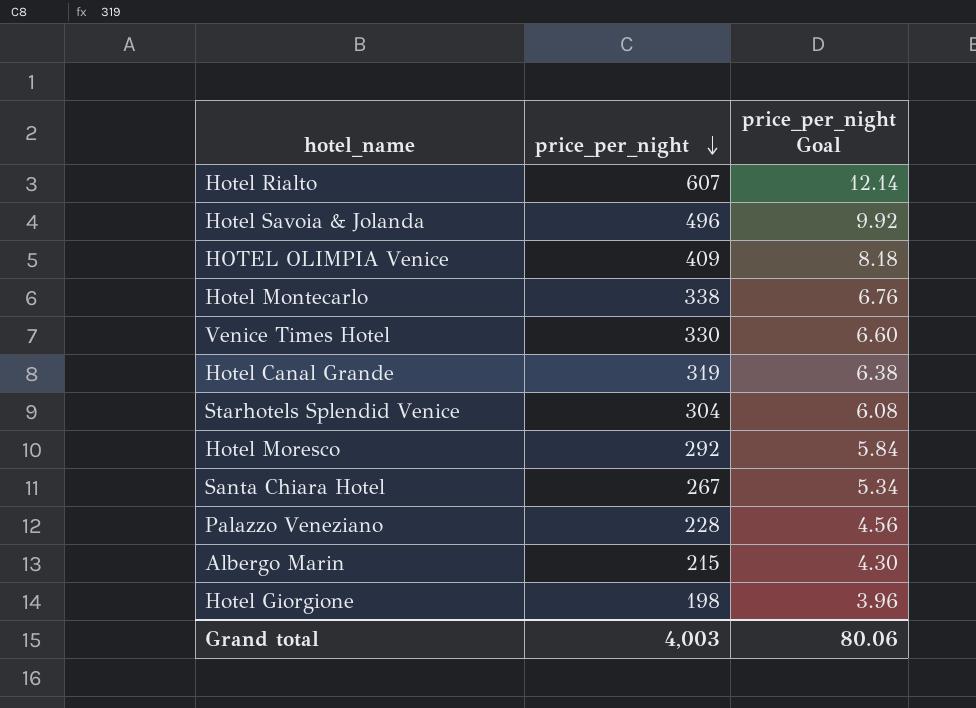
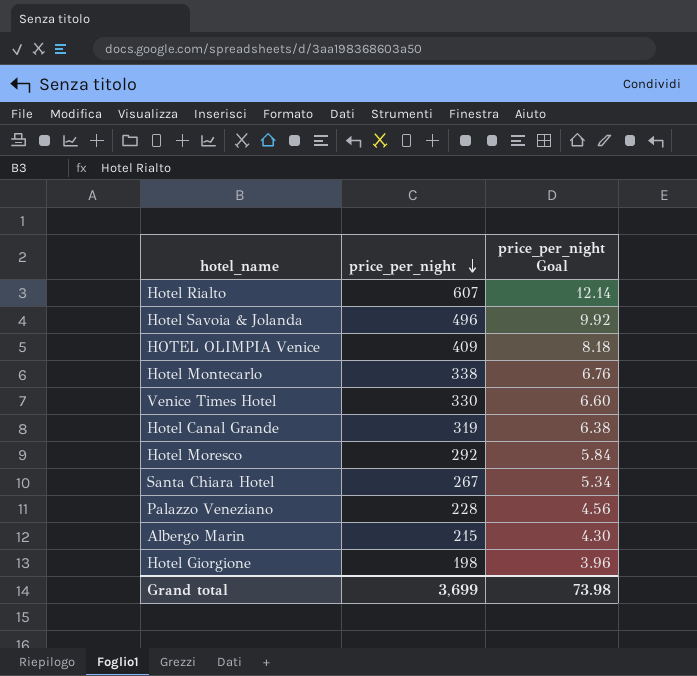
row Starhotels Splendid Venice: 304 | 6.08 -> none
Grand total | price_per_night: 4,003 -> 3,699
Grand total | price_per_night Goal: 80.06 -> 73.98

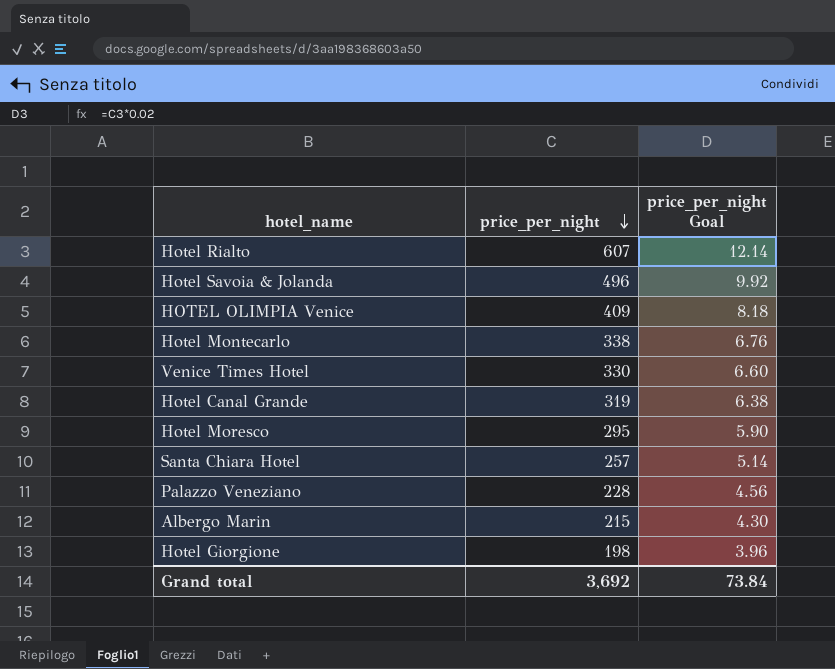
Hotel Moresco | price_per_night: 292 -> 295
Hotel Moresco | price_per_night Goal: 5.84 -> 5.90
Santa Chiara Hotel | price_per_night: 267 -> 257
Santa Chiara Hotel | price_per_night Goal: 5.34 -> 5.14
Grand total | price_per_night: 3,699 -> 3,692
Grand total | price_per_night Goal: 73.98 -> 73.84

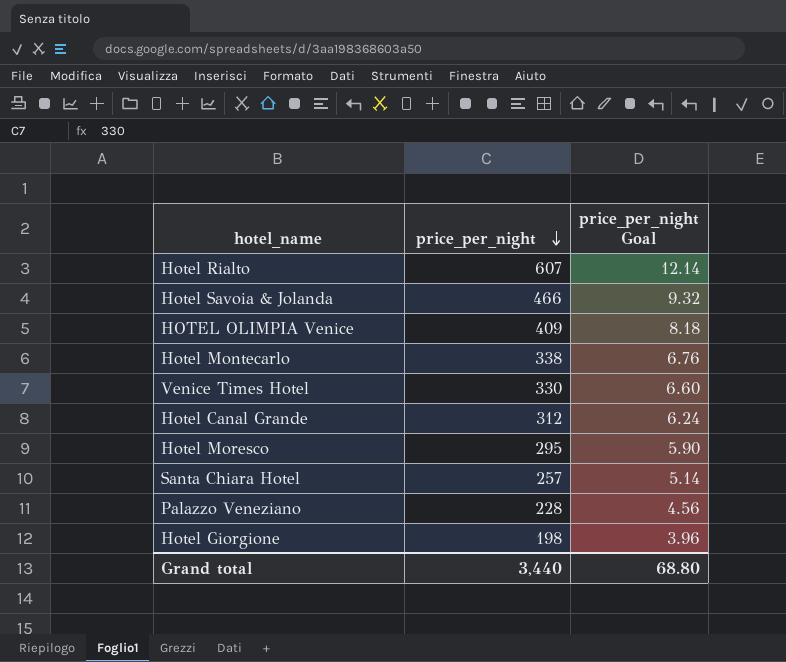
row Albergo Marin: 215 | 4.30 -> none
Hotel Savoia & Jolanda | price_per_night: 496 -> 466
Hotel Savoia & Jolanda | price_per_night Goal: 9.92 -> 9.32
Hotel Canal Grande | price_per_night: 319 -> 312
Hotel Canal Grande | price_per_night Goal: 6.38 -> 6.24
Grand total | price_per_night: 3,692 -> 3,440
Grand total | price_per_night Goal: 73.84 -> 68.80

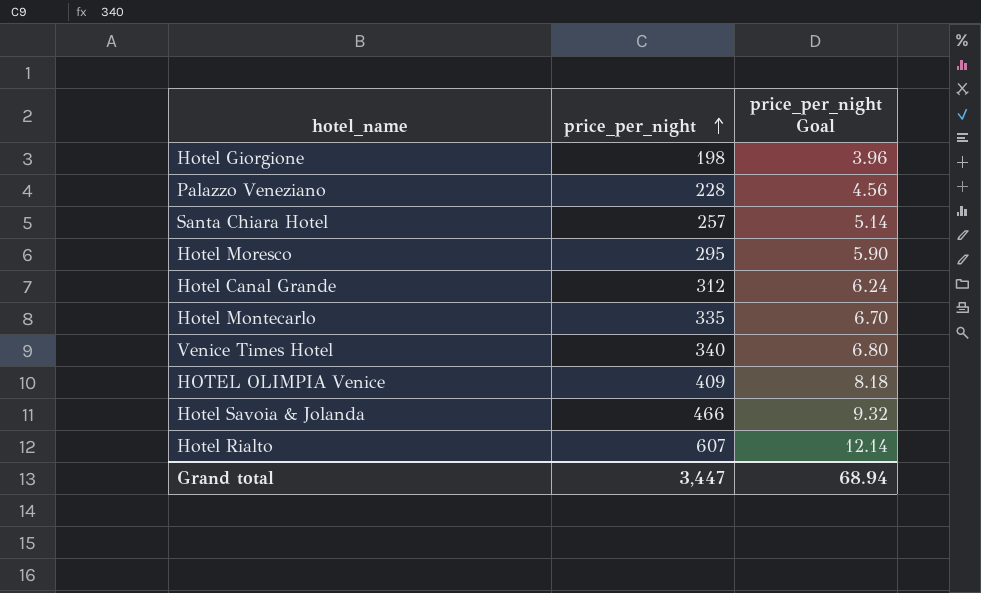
row order: price_per_night descending -> price_per_night ascending
Hotel Montecarlo | price_per_night: 338 -> 335
Hotel Montecarlo | price_per_night Goal: 6.76 -> 6.70
Venice Times Hotel | price_per_night: 330 -> 340
Venice Times Hotel | price_per_night Goal: 6.60 -> 6.80
Grand total | price_per_night: 3,440 -> 3,447
Grand total | price_per_night Goal: 68.80 -> 68.94

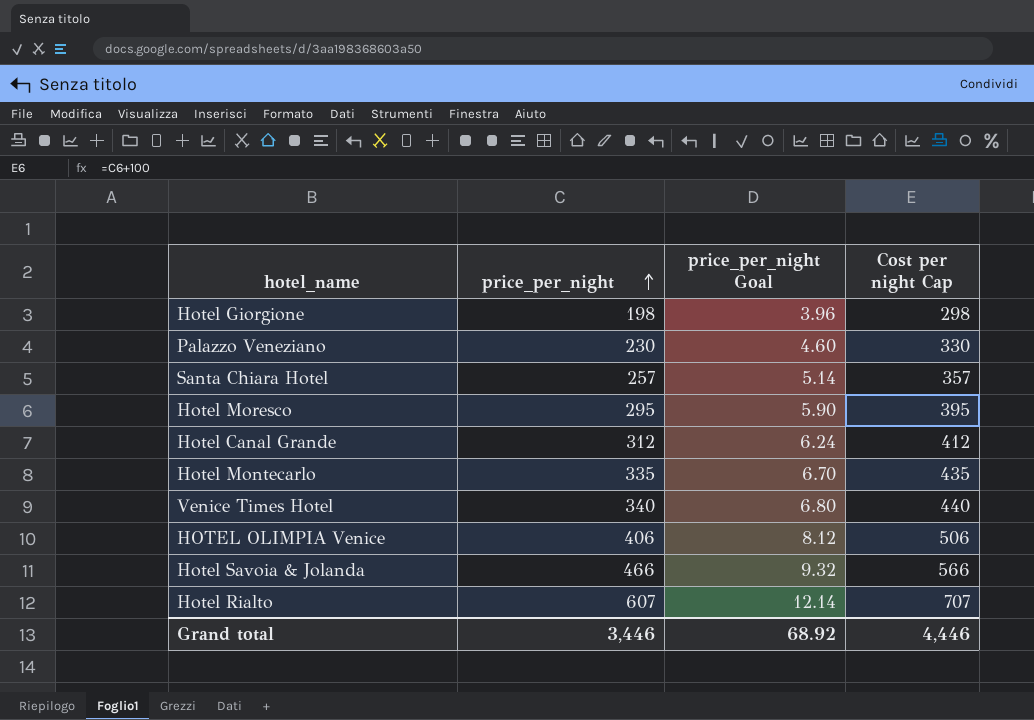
column Cost per night Cap | formula: none -> [price_per_night] + 100
Palazzo Veneziano | price_per_night: 228 -> 230
Palazzo Veneziano | price_per_night Goal: 4.56 -> 4.60
HOTEL OLIMPIA Venice | price_per_night: 409 -> 406
HOTEL OLIMPIA Venice | price_per_night Goal: 8.18 -> 8.12
Grand total | price_per_night: 3,447 -> 3,446
Grand total | price_per_night Goal: 68.94 -> 68.92

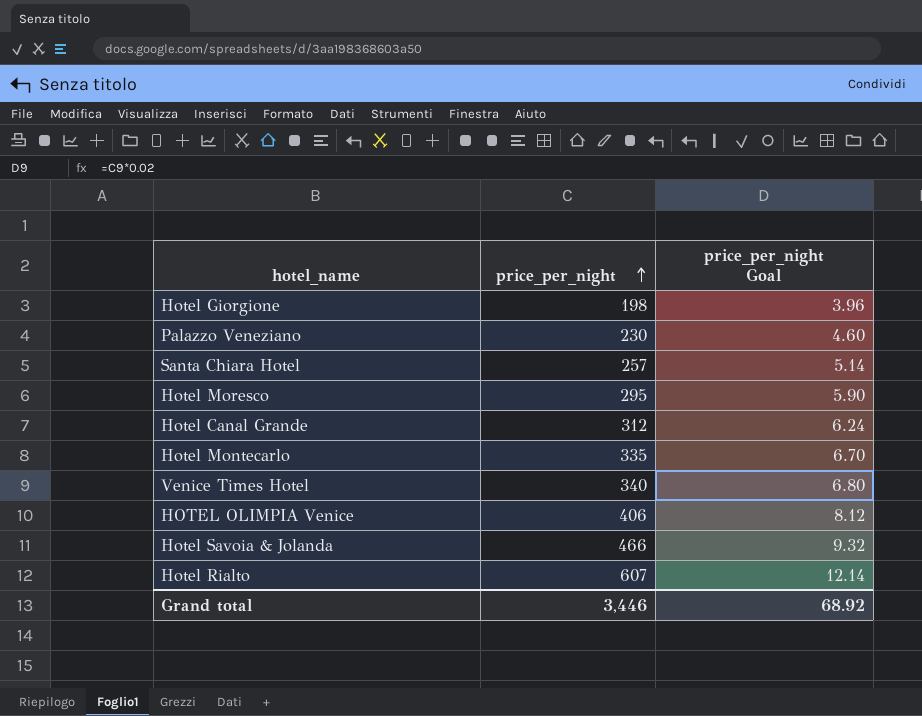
column Cost per night Cap | formula: [price_per_night] + 100 -> none

